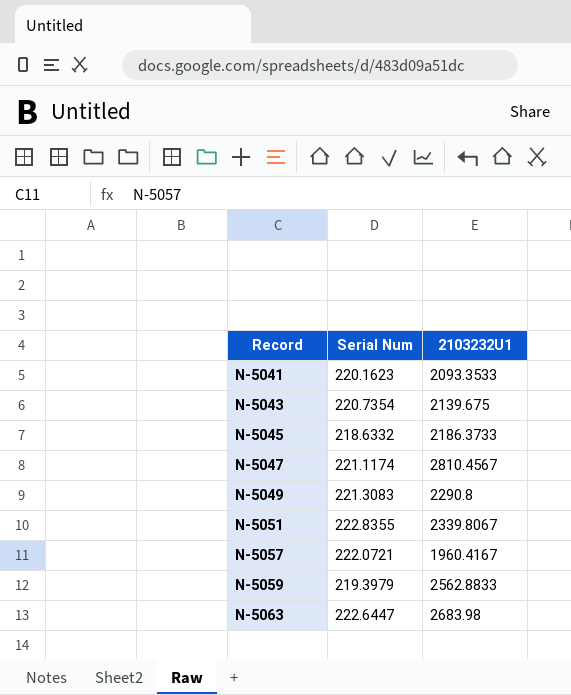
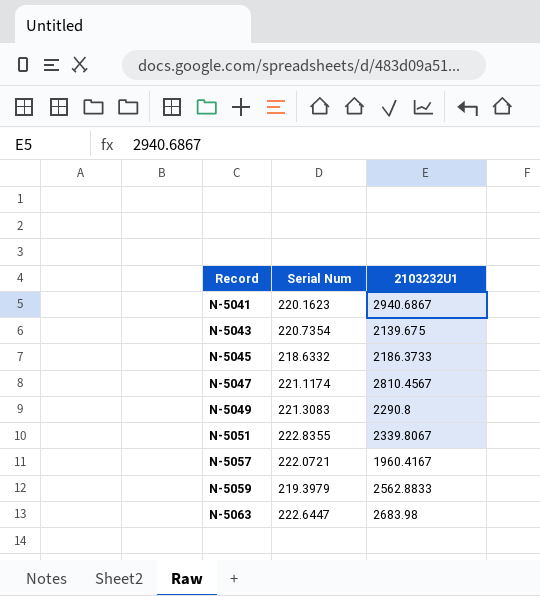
N-5041 | 2103232U1: 2093.3533 -> 2940.6867

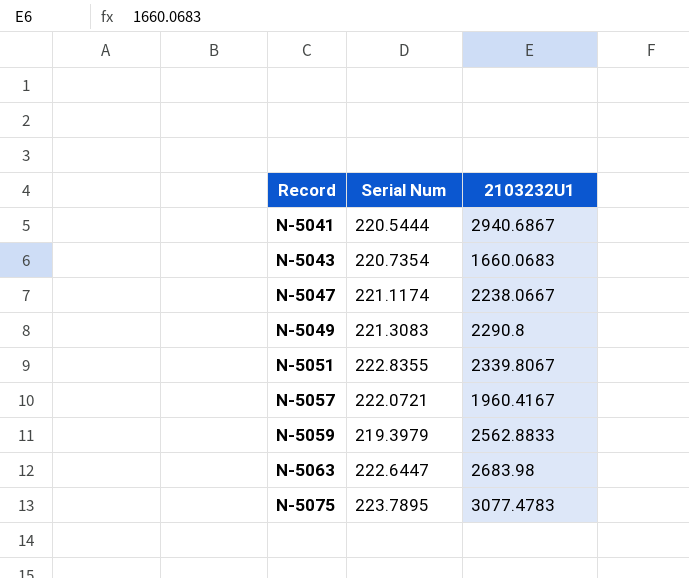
row N-5045: 218.6332 | 2186.3733 -> none
N-5041 | Serial Num: 220.1623 -> 220.5444
N-5043 | 2103232U1: 2139.675 -> 1660.0683
N-5047 | 2103232U1: 2810.4567 -> 2238.0667
row N-5075: none -> 223.7895 | 3077.4783

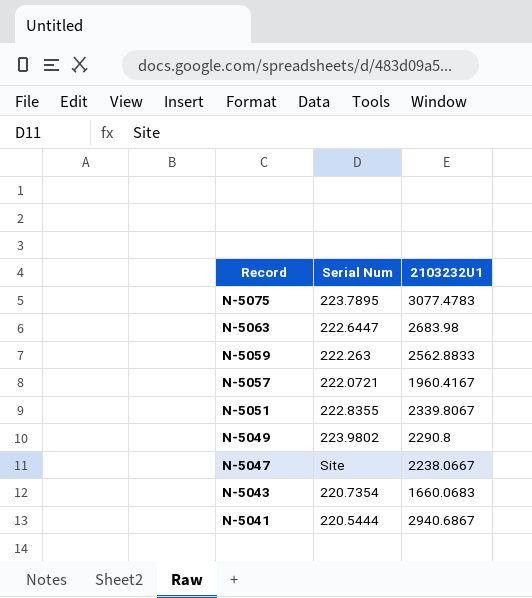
row order: Record ascending -> Record descending
N-5059 | Serial Num: 219.3979 -> 222.263
N-5049 | Serial Num: 221.3083 -> 223.9802
N-5047 | Serial Num: 221.1174 -> Site

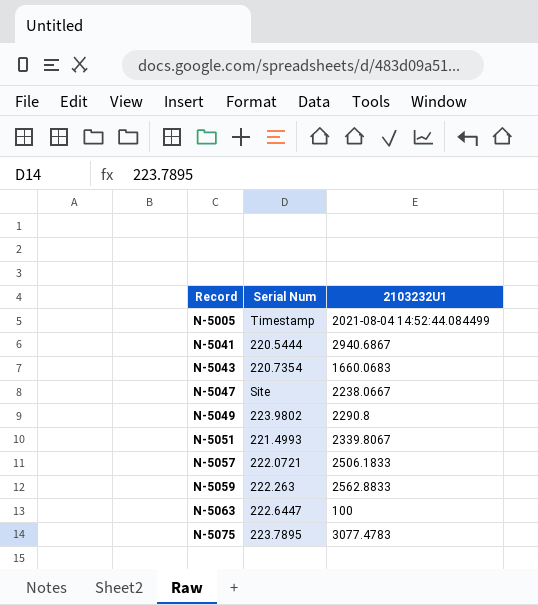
row order: Record descending -> Record ascending
row N-5005: none -> Timestamp | 2021-08-04 14:52:44.084499
N-5051 | Serial Num: 222.8355 -> 221.4993
N-5057 | 2103232U1: 1960.4167 -> 2506.1833
N-5063 | 2103232U1: 2683.98 -> 100

